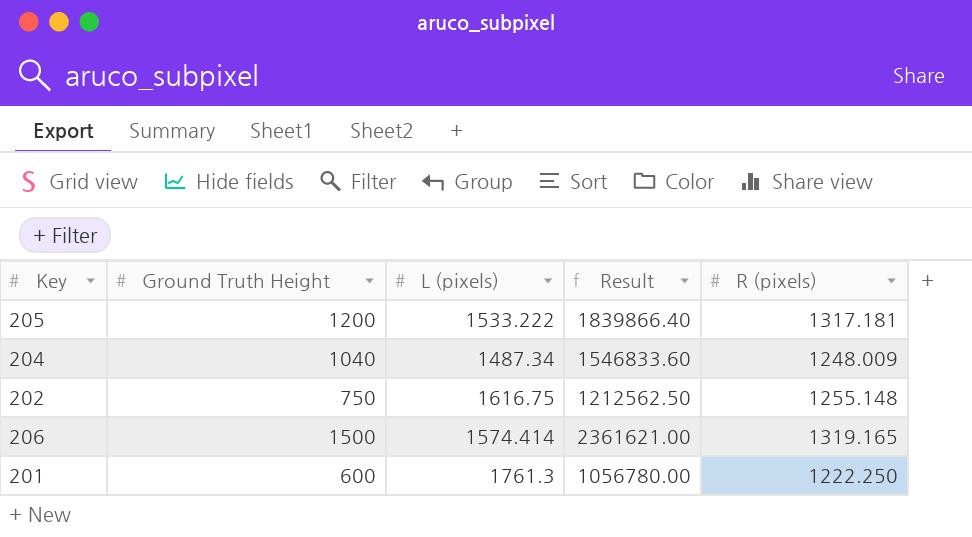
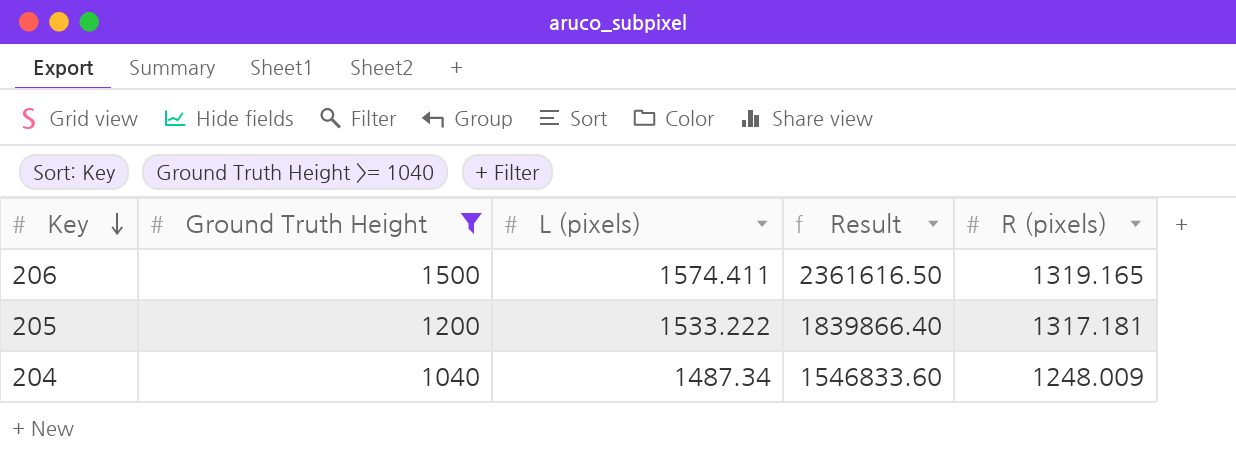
filter: none -> Ground Truth Height >= 1040
row order: none -> Key descending
206 | L (pixels): 1574.414 -> 1574.411
206 | Result: 2361621.00 -> 2361616.50

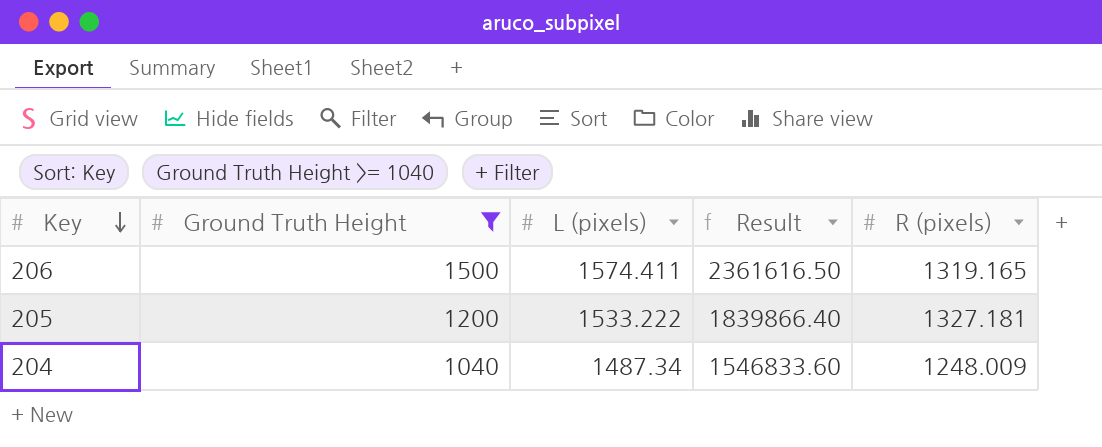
205 | R (pixels): 1317.181 -> 1327.181

